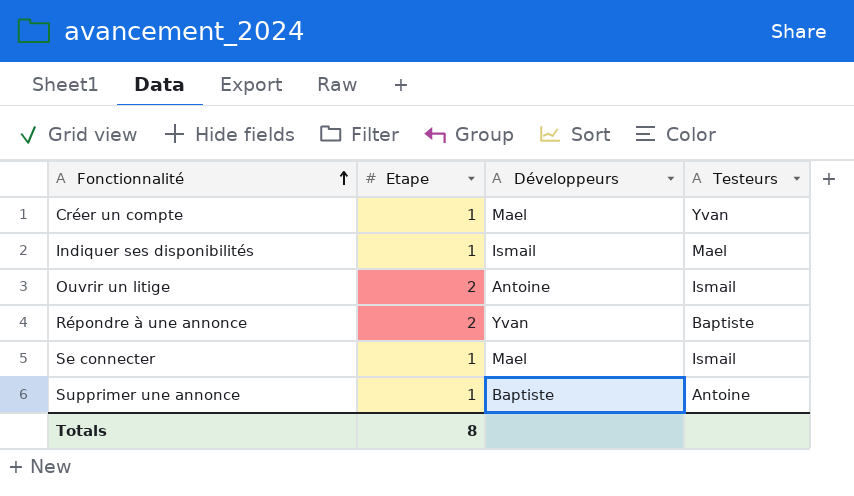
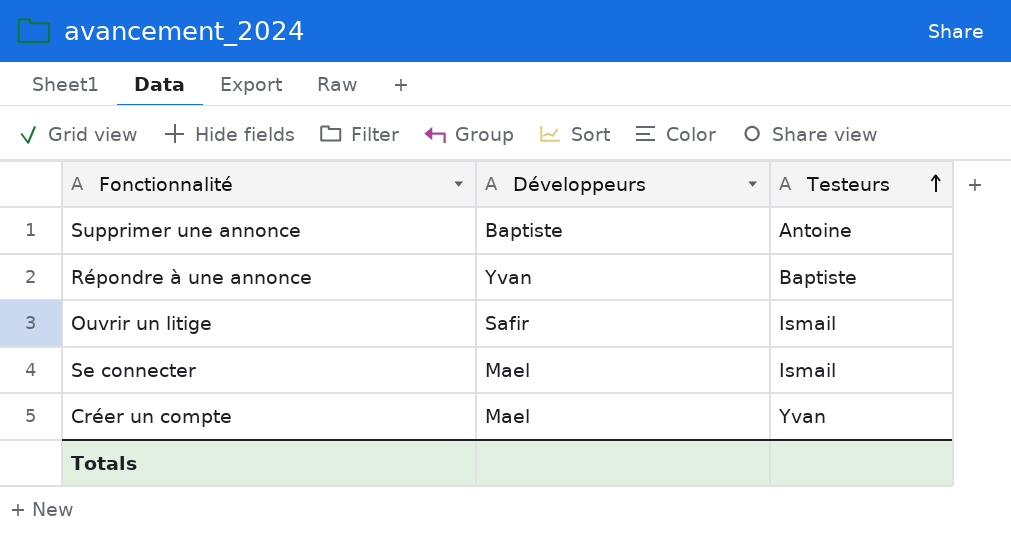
row order: Fonctionnalité ascending -> Testeurs ascending
column Etape | position: 2 -> none
row Indiquer ses disponibilités: 1 | Ismail | Mael -> none
Ouvrir un litige | Développeurs: Antoine -> Safir

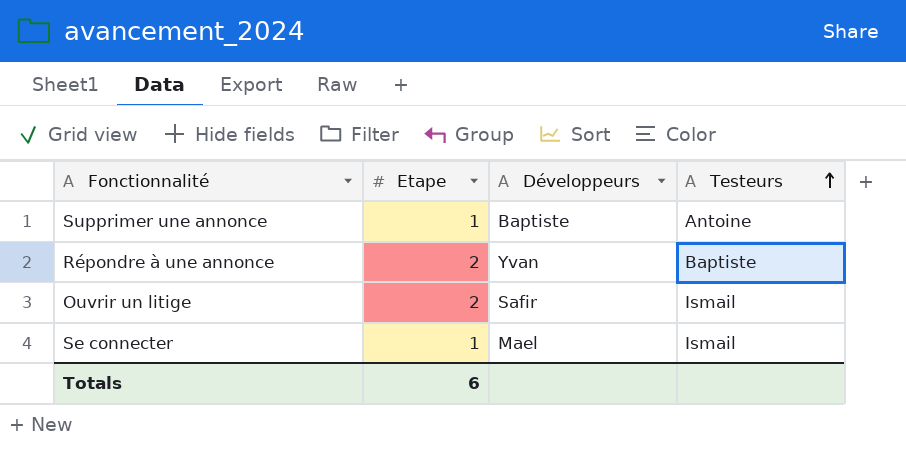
column Etape | position: none -> 2
row Créer un compte: Mael | Yvan -> none

